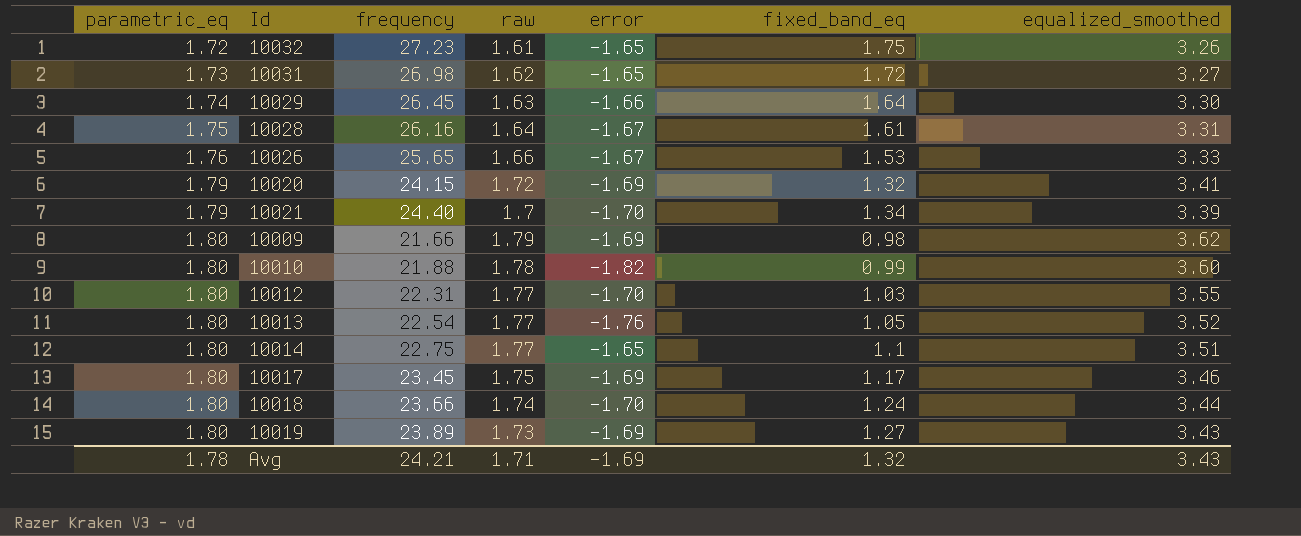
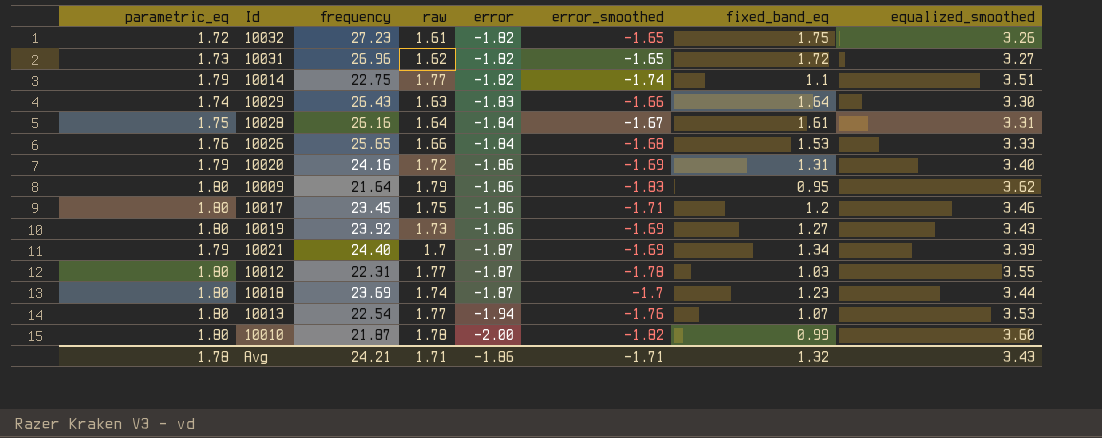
row order: parametric_eq ascending -> error descending
column error_smoothed | position: none -> 6
10032 | error: -1.65 -> -1.82
10031 | frequency: 26.98 -> 26.96
10031 | error: -1.65 -> -1.82
10014 | parametric_eq: 1.80 -> 1.79
10014 | error: -1.65 -> -1.82
10029 | frequency: 26.45 -> 26.43
10029 | error: -1.66 -> -1.83
10028 | error: -1.67 -> -1.84
10026 | error: -1.67 -> -1.84
10020 | frequency: 24.15 -> 24.16
10020 | error: -1.69 -> -1.86
10020 | fixed_band_eq: 1.32 -> 1.31
10020 | equalized_smoothed: 3.41 -> 3.40
10009 | frequency: 21.66 -> 21.64
10009 | error: -1.69 -> -1.86
10009 | fixed_band_eq: 0.98 -> 0.95
10017 | error: -1.69 -> -1.86
10017 | fixed_band_eq: 1.17 -> 1.2
10019 | frequency: 23.89 -> 23.92
10019 | error: -1.69 -> -1.86
10021 | error: -1.70 -> -1.87
10012 | error: -1.70 -> -1.87
10018 | frequency: 23.66 -> 23.69
10018 | error: -1.70 -> -1.87
10018 | fixed_band_eq: 1.24 -> 1.23
10013 | error: -1.76 -> -1.94
10013 | fixed_band_eq: 1.05 -> 1.07
10013 | equalized_smoothed: 3.52 -> 3.53
10010 | frequency: 21.88 -> 21.87
10010 | error: -1.82 -> -2.00
Avg | error: -1.69 -> -1.86

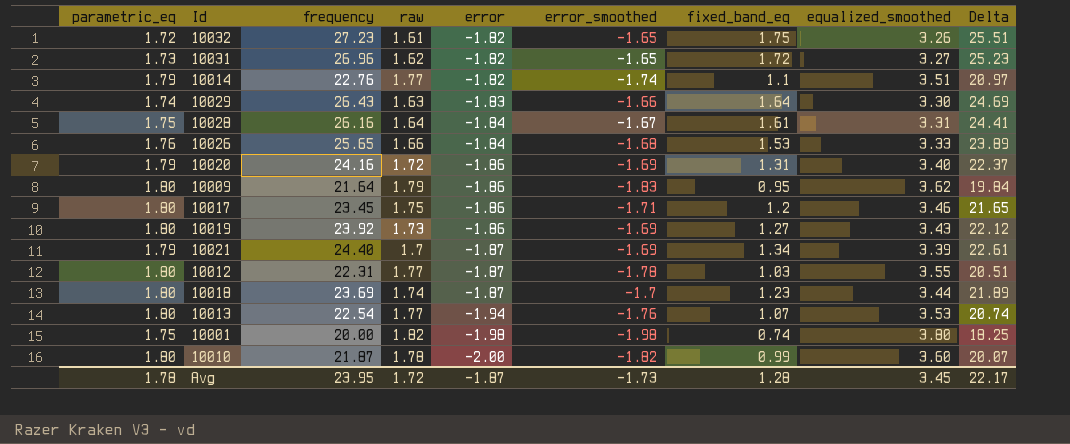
column Delta | formula: none -> [frequency] - [parametric_eq]
10014 | frequency: 22.75 -> 22.76
row 10001: none -> 1.75 | 20.00 | 1.82 | -1.98 | -1.98 | 0.74 | 3.80 | 18.25
Avg | frequency: 24.21 -> 23.95
Avg | raw: 1.71 -> 1.72
Avg | error: -1.86 -> -1.87
Avg | error_smoothed: -1.71 -> -1.73
Avg | fixed_band_eq: 1.32 -> 1.28
Avg | equalized_smoothed: 3.43 -> 3.45

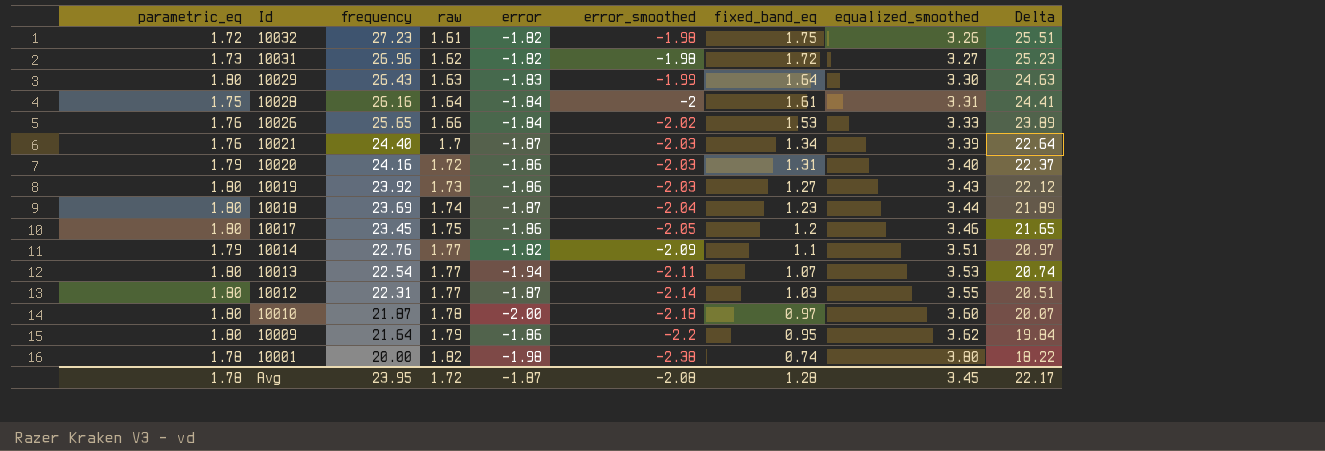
row order: error descending -> Id descending
10032 | error_smoothed: -1.65 -> -1.98
10031 | error_smoothed: -1.65 -> -1.98
10029 | parametric_eq: 1.74 -> 1.80
10029 | error_smoothed: -1.66 -> -1.99
10029 | Delta: 24.69 -> 24.63
10028 | error_smoothed: -1.67 -> -2
10026 | error_smoothed: -1.68 -> -2.02
10021 | parametric_eq: 1.79 -> 1.76
10021 | error_smoothed: -1.69 -> -2.03
10021 | Delta: 22.61 -> 22.64
10020 | error_smoothed: -1.69 -> -2.03
10019 | error_smoothed: -1.69 -> -2.03
10018 | error_smoothed: -1.7 -> -2.04
10017 | error_smoothed: -1.71 -> -2.05
10014 | error_smoothed: -1.74 -> -2.09
10013 | error_smoothed: -1.76 -> -2.11
10012 | error_smoothed: -1.78 -> -2.14
10010 | error_smoothed: -1.82 -> -2.18
10010 | fixed_band_eq: 0.99 -> 0.97
10009 | error_smoothed: -1.83 -> -2.2
10001 | parametric_eq: 1.75 -> 1.78
10001 | error_smoothed: -1.98 -> -2.38
10001 | Delta: 18.25 -> 18.22
Avg | error_smoothed: -1.73 -> -2.08

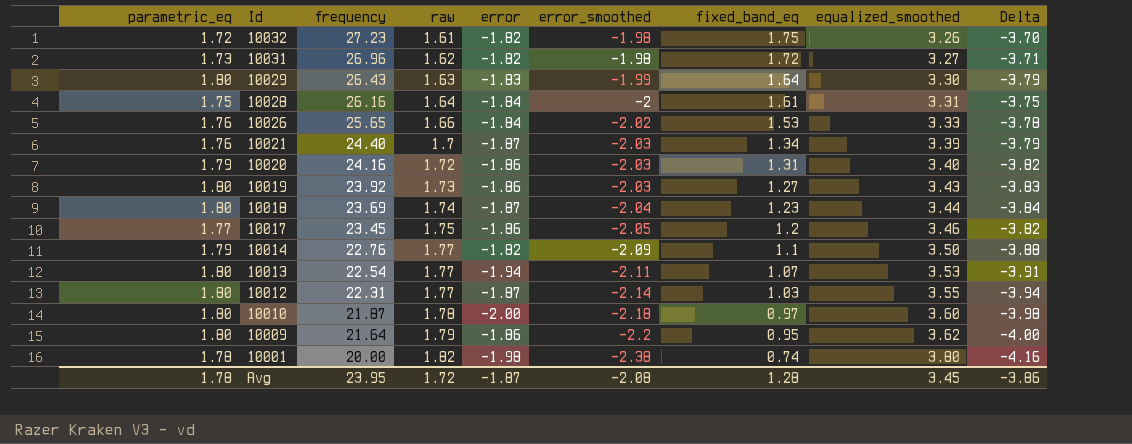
column Delta | formula: [frequency] - [parametric_eq] -> [error_smoothed] - [parametric_eq]
10017 | parametric_eq: 1.80 -> 1.77
10014 | equalized_smoothed: 3.51 -> 3.50
Avg | Delta: 22.17 -> -3.86

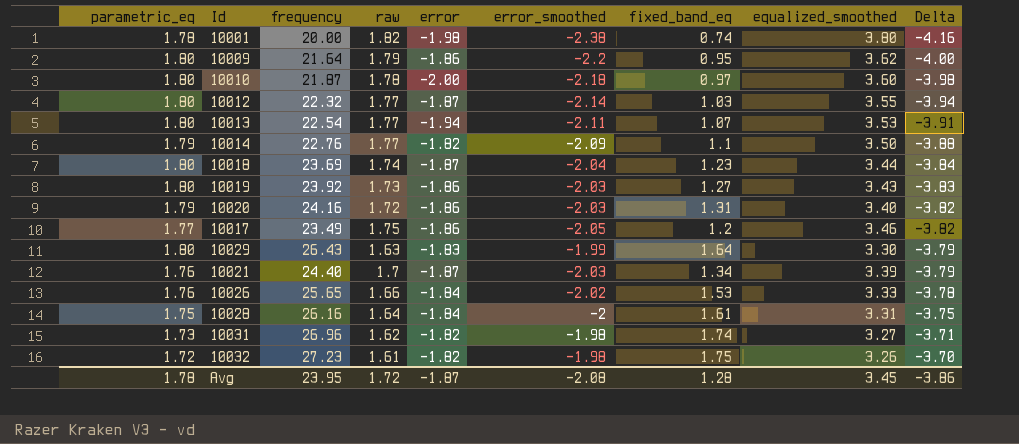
row order: Id descending -> Delta ascending
10012 | frequency: 22.31 -> 22.32
10017 | frequency: 23.45 -> 23.49
10031 | fixed_band_eq: 1.72 -> 1.74

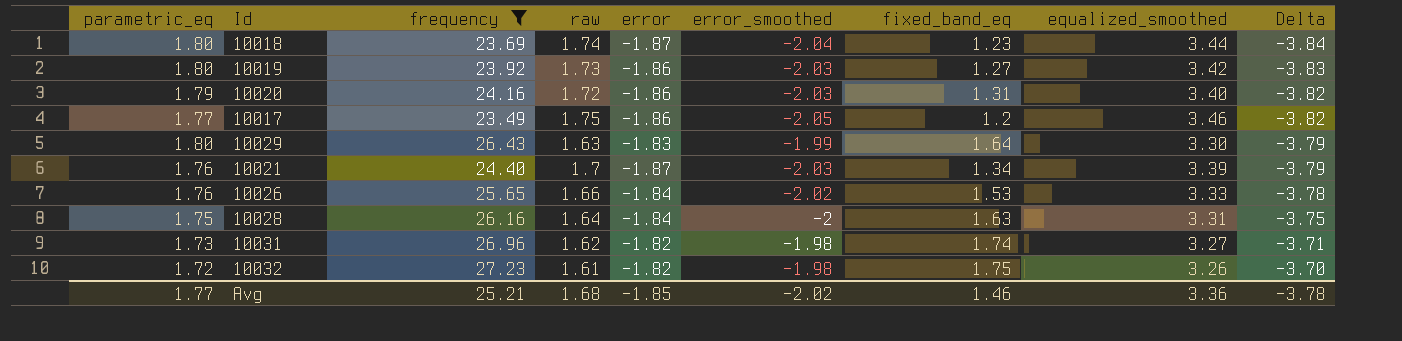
filter: none -> frequency >= 23.49
10019 | equalized_smoothed: 3.43 -> 3.42
10028 | fixed_band_eq: 1.61 -> 1.63
Avg | parametric_eq: 1.78 -> 1.77
Avg | frequency: 23.95 -> 25.21
Avg | raw: 1.72 -> 1.68
Avg | error: -1.87 -> -1.85
Avg | error_smoothed: -2.08 -> -2.02
Avg | fixed_band_eq: 1.28 -> 1.46
Avg | equalized_smoothed: 3.45 -> 3.36
Avg | Delta: -3.86 -> -3.78

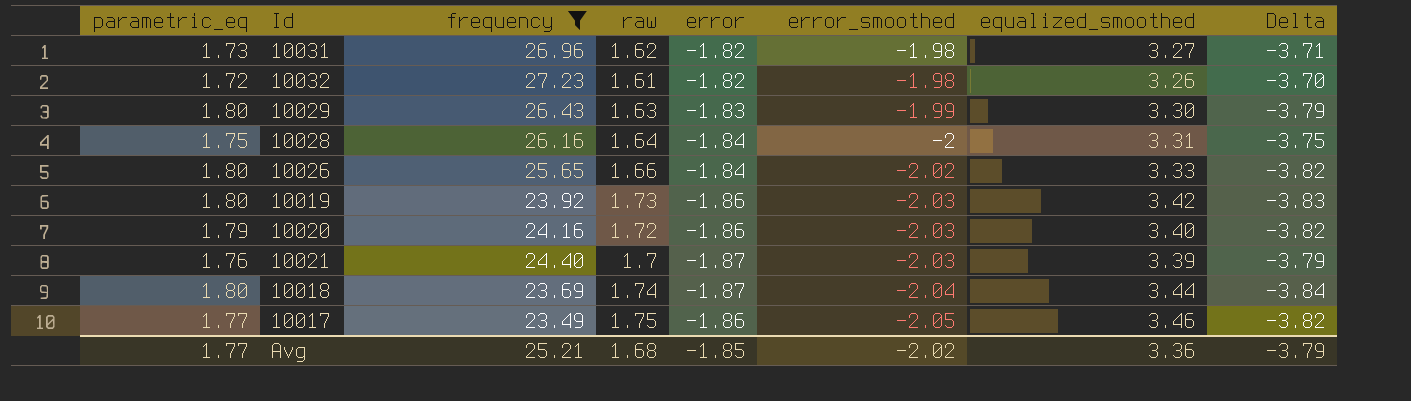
row order: Delta ascending -> error_smoothed descending
column fixed_band_eq | position: 7 -> none
10026 | parametric_eq: 1.76 -> 1.80
10026 | Delta: -3.78 -> -3.82
Avg | Delta: -3.78 -> -3.79

